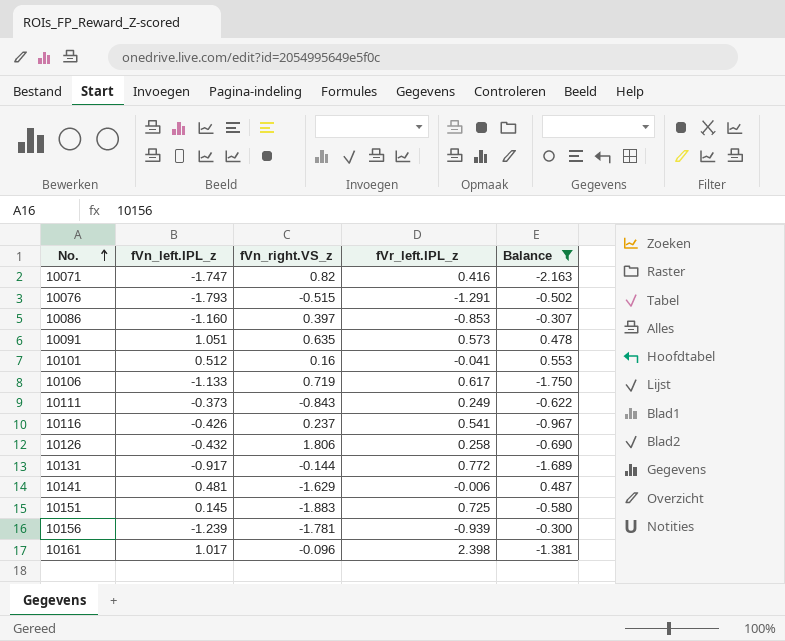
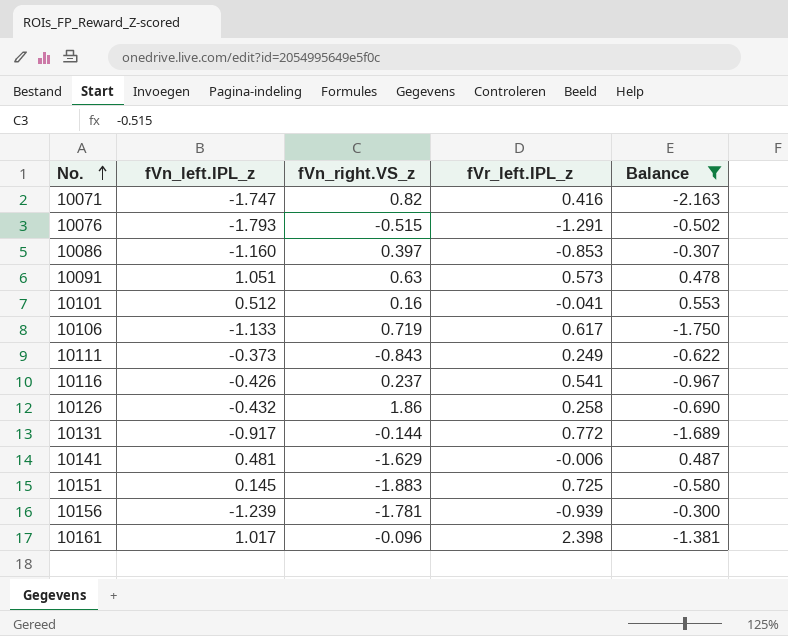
10091 | fVn_right.VS_z: 0.635 -> 0.63
10126 | fVn_right.VS_z: 1.806 -> 1.86

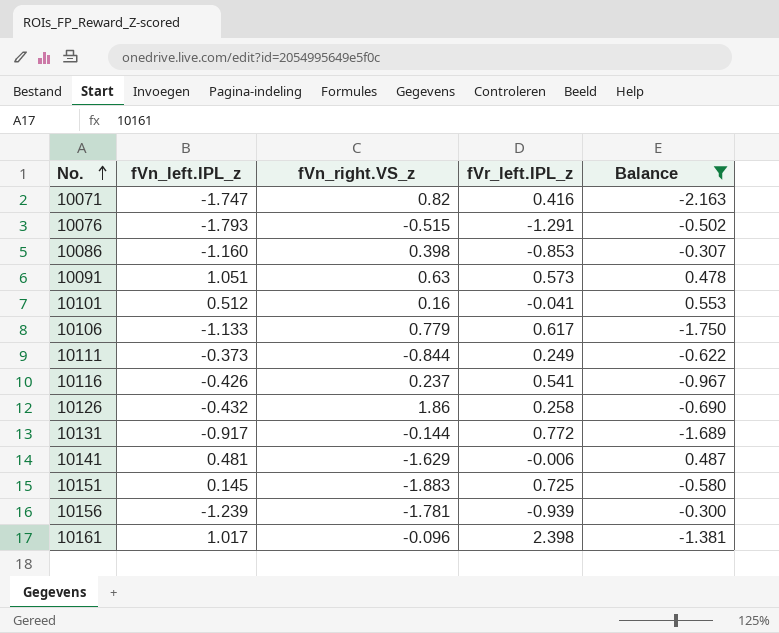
10086 | fVn_right.VS_z: 0.397 -> 0.398
10106 | fVn_right.VS_z: 0.719 -> 0.779
10111 | fVn_right.VS_z: -0.843 -> -0.844

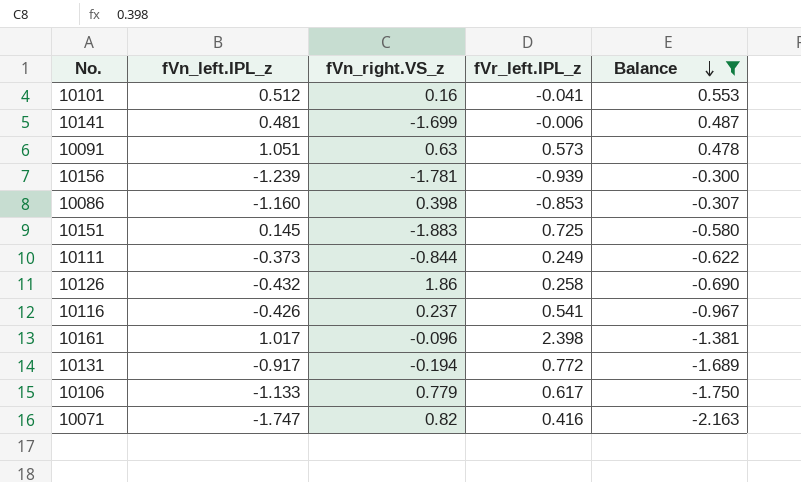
row order: No. ascending -> Balance descending
row 10076: -1.793 | -0.515 | -1.291 | -0.502 -> none
10141 | fVn_right.VS_z: -1.629 -> -1.699
10131 | fVn_right.VS_z: -0.144 -> -0.194

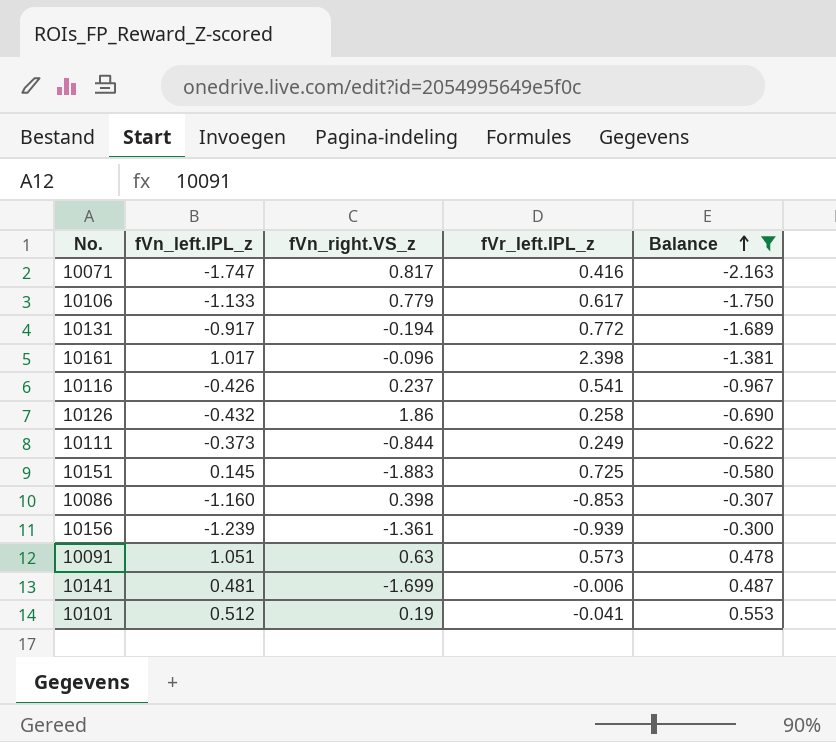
row order: Balance descending -> Balance ascending
10071 | fVn_right.VS_z: 0.82 -> 0.817
10156 | fVn_right.VS_z: -1.781 -> -1.361
10101 | fVn_right.VS_z: 0.16 -> 0.19

